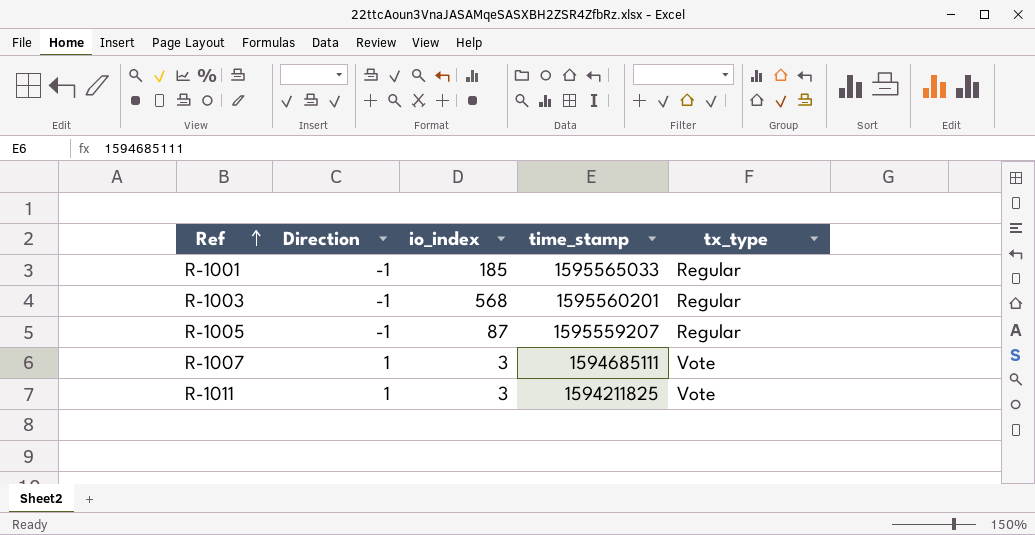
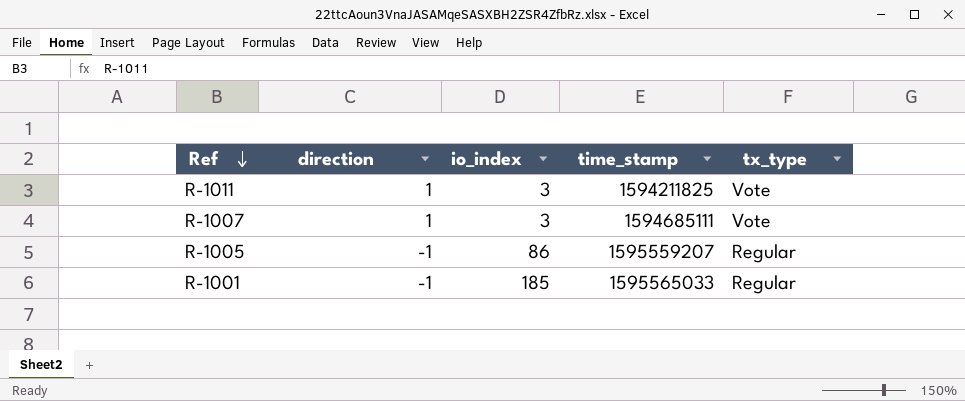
row order: Ref ascending -> Ref descending
column name: Direction -> direction
row R-1003: -1 | 568 | 1595560201 | Regular -> none
R-1005 | io_index: 87 -> 86

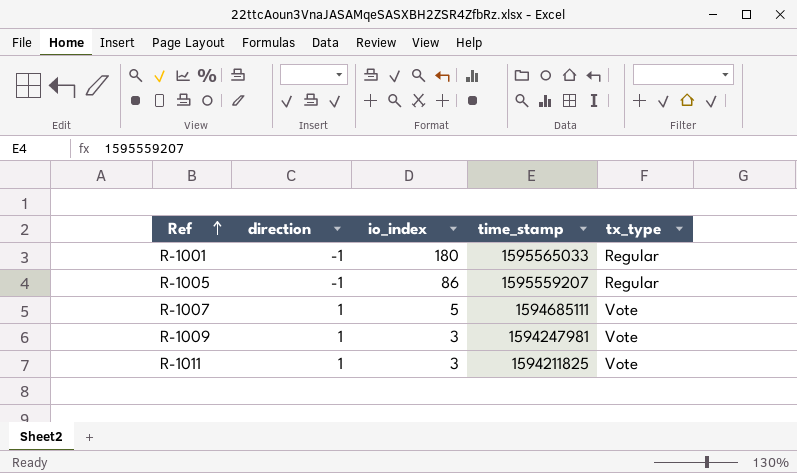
row order: Ref descending -> Ref ascending
R-1001 | io_index: 185 -> 180
R-1007 | io_index: 3 -> 5
row R-1009: none -> 1 | 3 | 1594247981 | Vote

